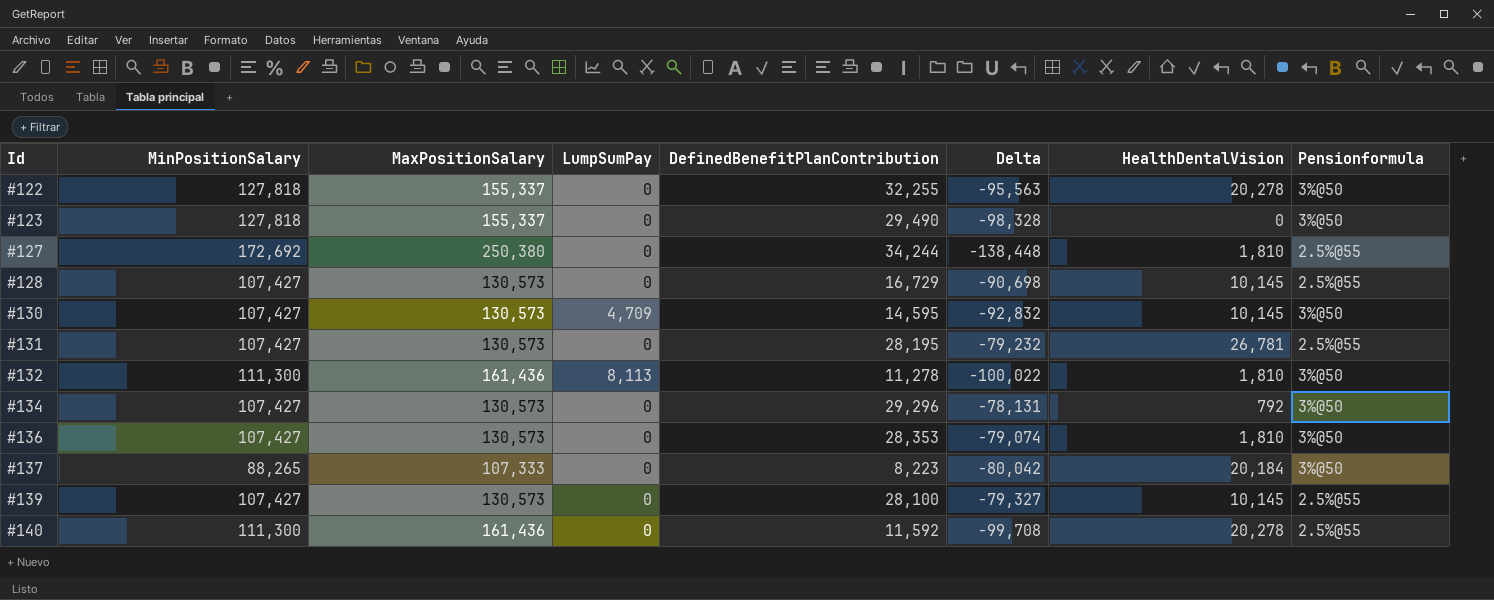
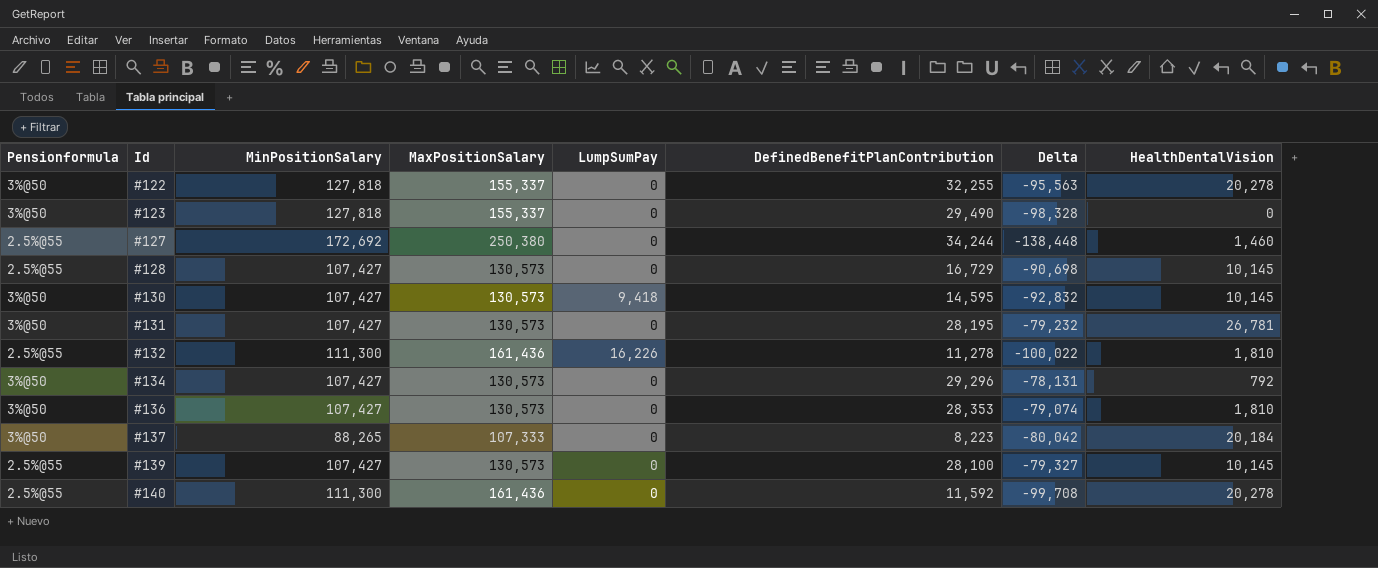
column Pensionformula | position: 8 -> 1
#127 | HealthDentalVision: 1,810 -> 1,460
#130 | LumpSumPay: 4,709 -> 9,418
#131 | Pensionformula: 2.5%@55 -> 3%@50
#132 | Pensionformula: 3%@50 -> 2.5%@55
#132 | LumpSumPay: 8,113 -> 16,226

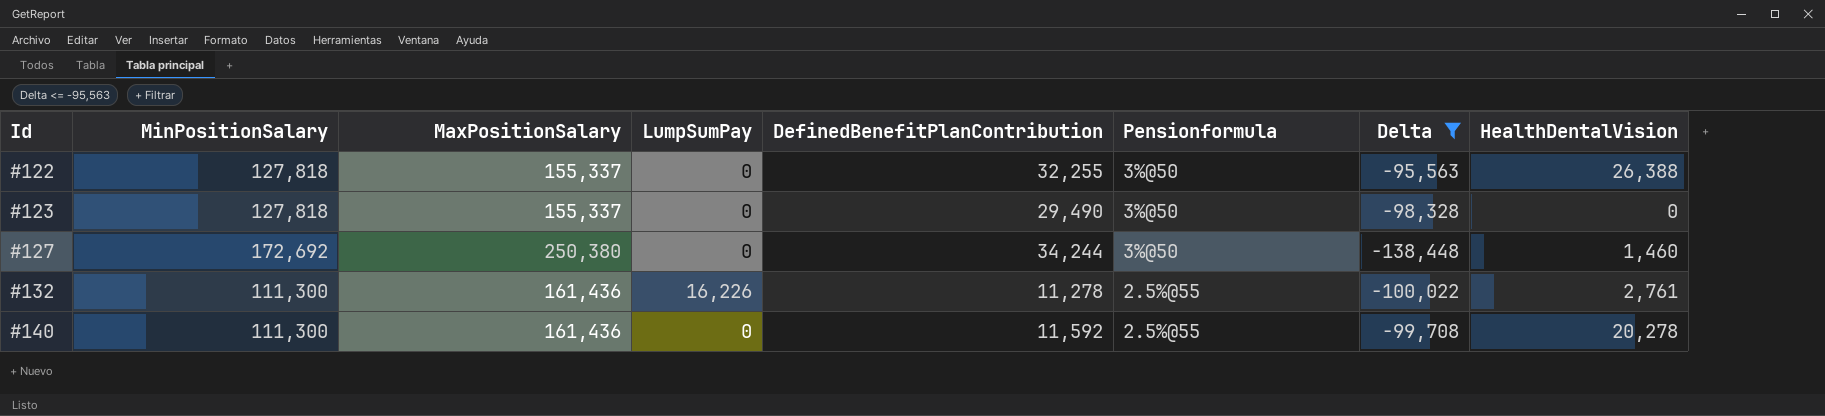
filter: none -> Delta <= -95,563
column Pensionformula | position: 1 -> 6
#122 | HealthDentalVision: 20,278 -> 26,388
#127 | Pensionformula: 2.5%@55 -> 3%@50
#132 | HealthDentalVision: 1,810 -> 2,761

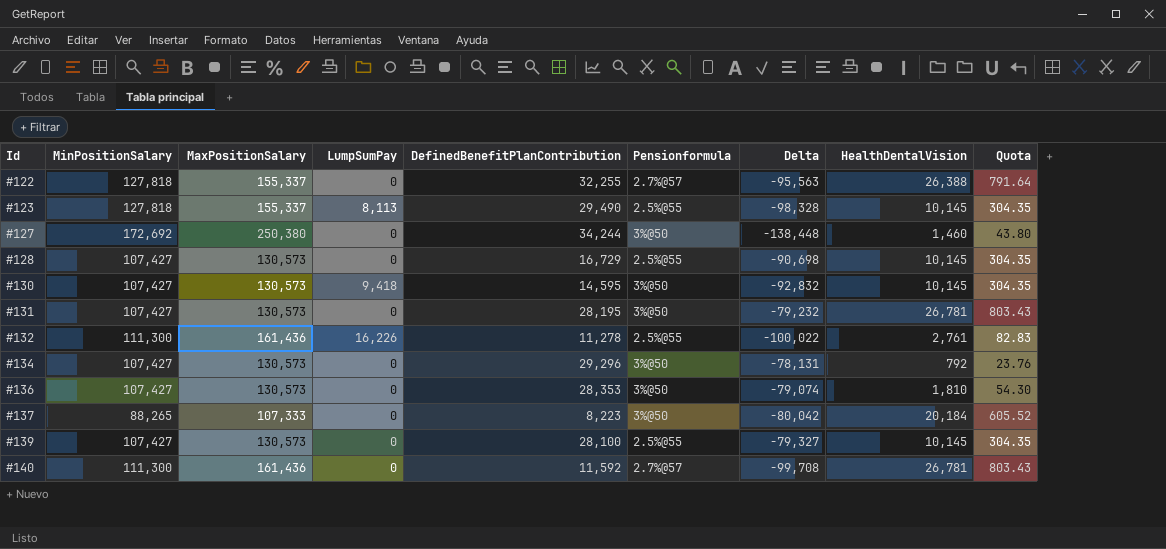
filter: Delta <= -95,563 -> none
column Quota | formula: none -> [HealthDentalVision] * 0.03
#122 | Pensionformula: 3%@50 -> 2.7%@57
#123 | LumpSumPay: 0 -> 8,113
#123 | Pensionformula: 3%@50 -> 2.5%@55
#123 | HealthDentalVision: 0 -> 10,145
#140 | Pensionformula: 2.5%@55 -> 2.7%@57
#140 | HealthDentalVision: 20,278 -> 26,781

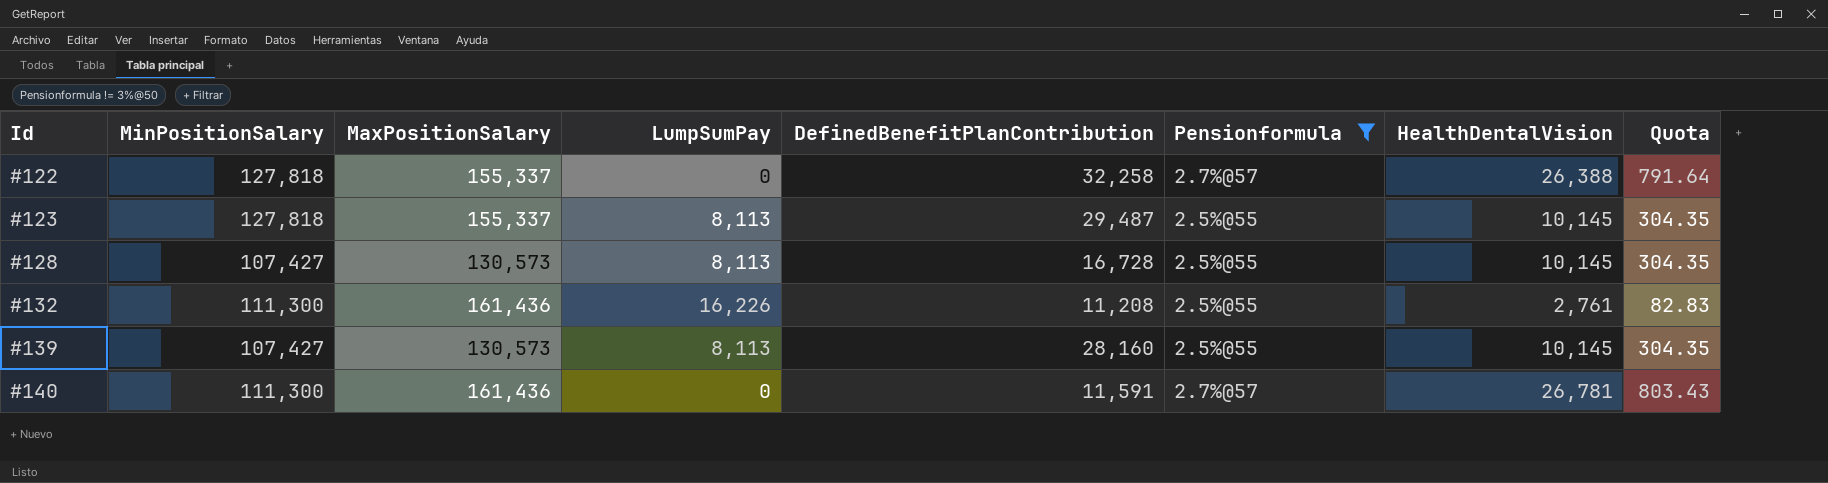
filter: none -> Pensionformula != 3%@50
column Delta | formula: [DefinedBenefitPlanContribution] - [MinPositionSalary] -> none
#122 | DefinedBenefitPlanContribution: 32,255 -> 32,258
#123 | DefinedBenefitPlanContribution: 29,490 -> 29,487
#128 | LumpSumPay: 0 -> 8,113
#128 | DefinedBenefitPlanContribution: 16,729 -> 16,728
#132 | DefinedBenefitPlanContribution: 11,278 -> 11,208
#139 | LumpSumPay: 0 -> 8,113
#139 | DefinedBenefitPlanContribution: 28,100 -> 28,160
#140 | DefinedBenefitPlanContribution: 11,592 -> 11,591

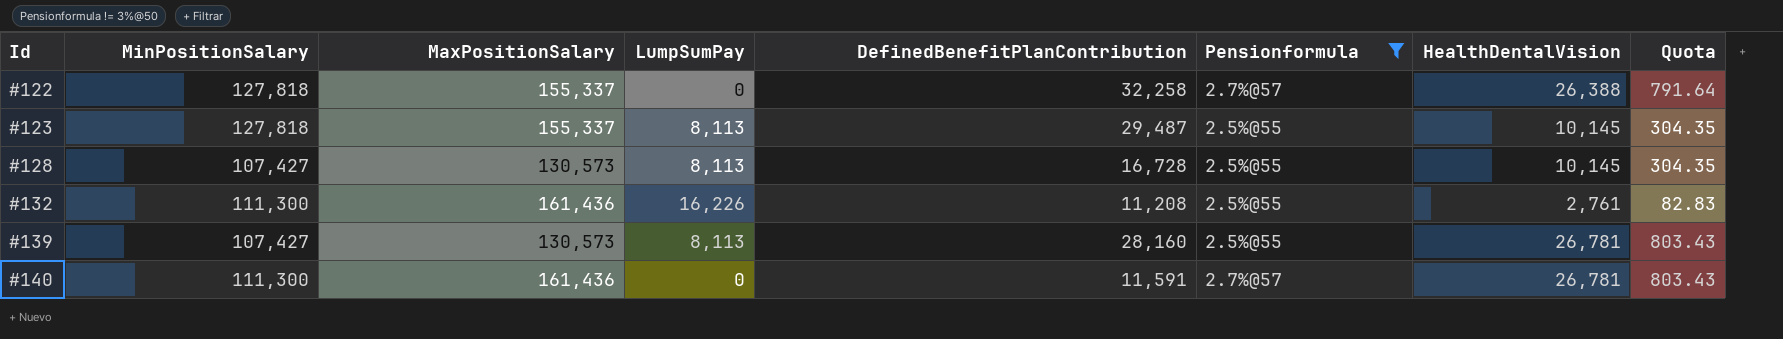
#139 | HealthDentalVision: 10,145 -> 26,781
#139 | Quota: 304.35 -> 803.43

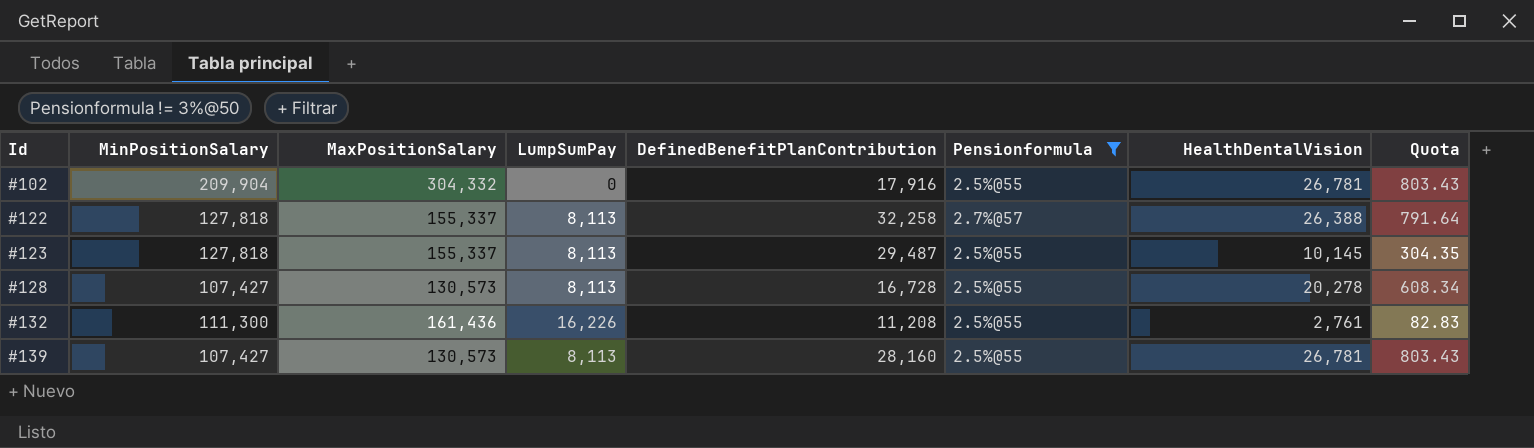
row #140: 111,300 | 161,436 | 0 | 11,591 | 2.7%@57 | 26,781 | 803.43 -> none
row #102: none -> 209,904 | 304,332 | 0 | 17,916 | 2.5%@55 | 26,781 | 803.43
#122 | LumpSumPay: 0 -> 8,113
#128 | HealthDentalVision: 10,145 -> 20,278
#128 | Quota: 304.35 -> 608.34

